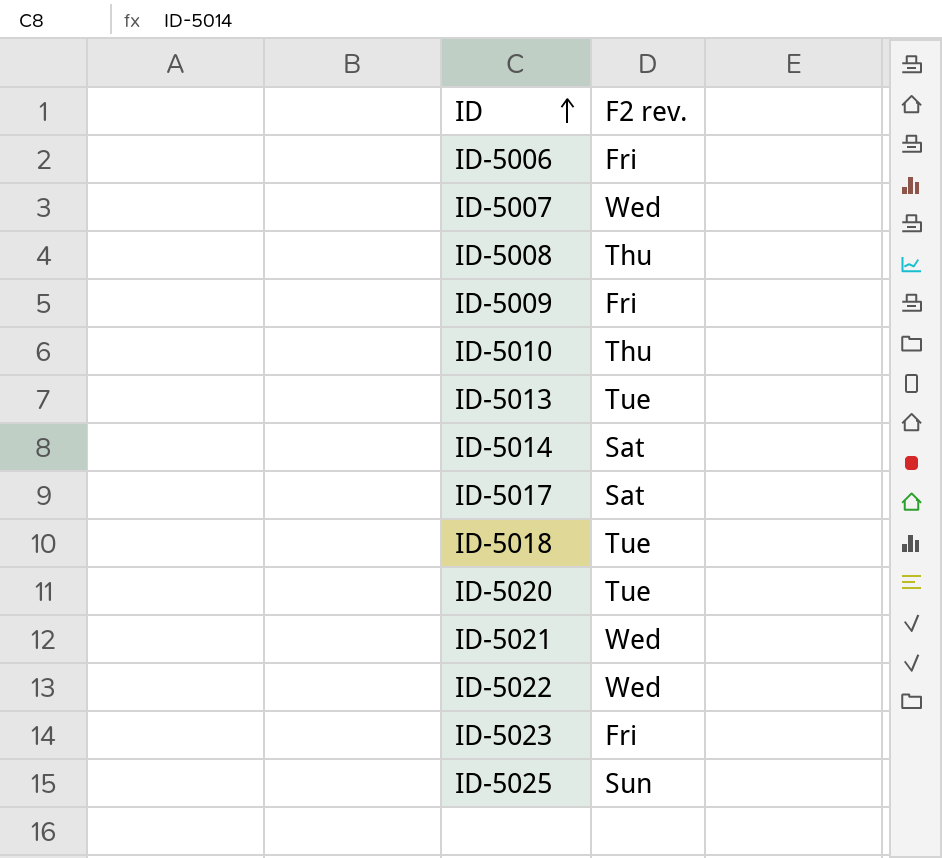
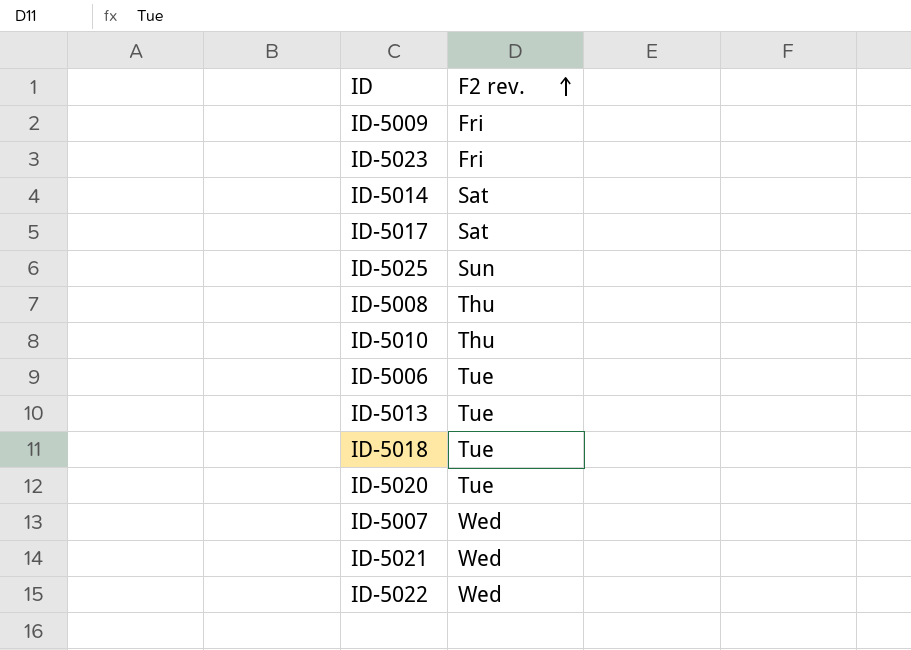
row order: ID ascending -> F2 rev. ascending
ID-5006 | F2 rev.: Fri -> Tue

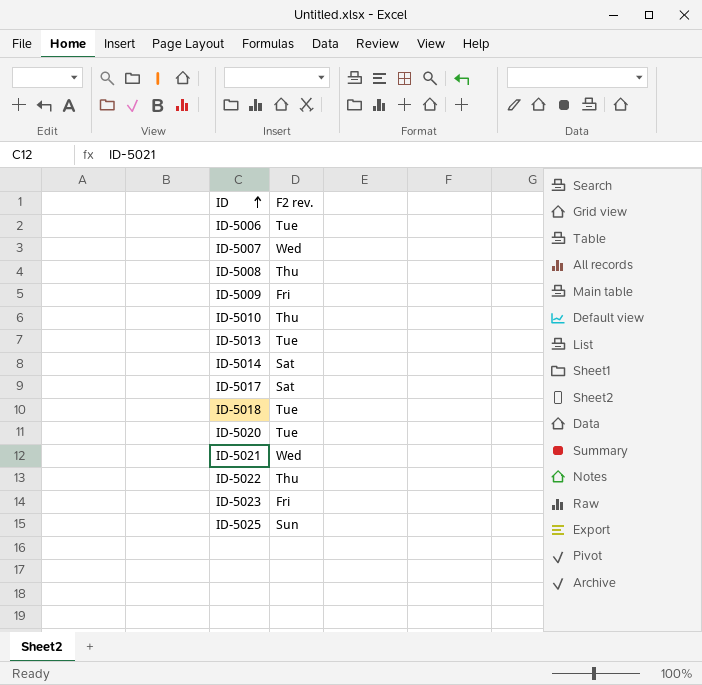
row order: F2 rev. ascending -> ID ascending
ID-5022 | F2 rev.: Wed -> Thu

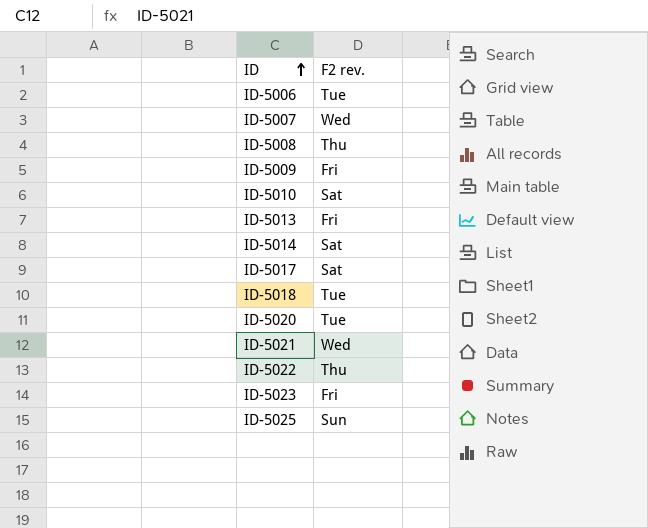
ID-5010 | F2 rev.: Thu -> Sat
ID-5013 | F2 rev.: Tue -> Fri

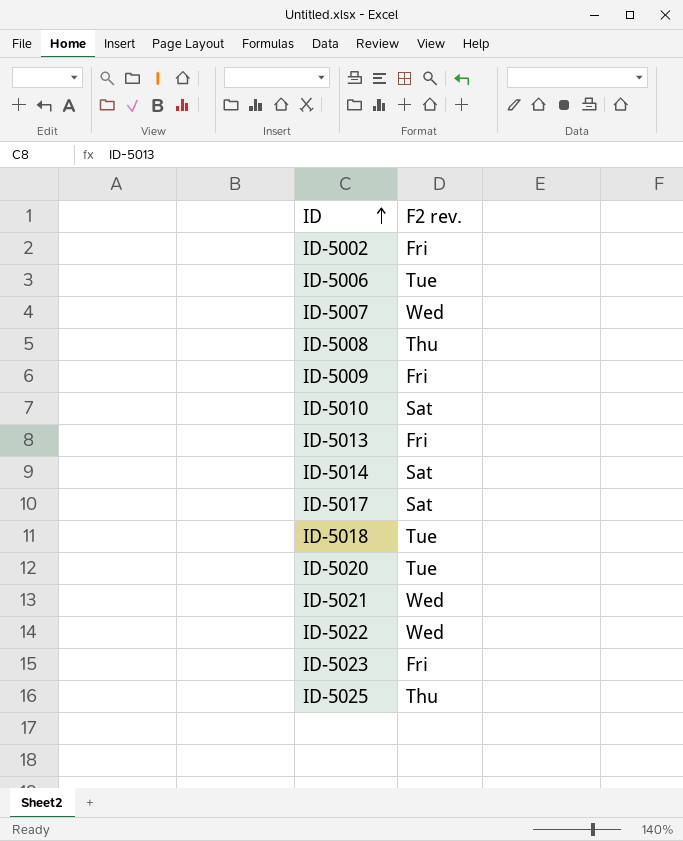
row ID-5002: none -> Fri
ID-5022 | F2 rev.: Thu -> Wed
ID-5025 | F2 rev.: Sun -> Thu

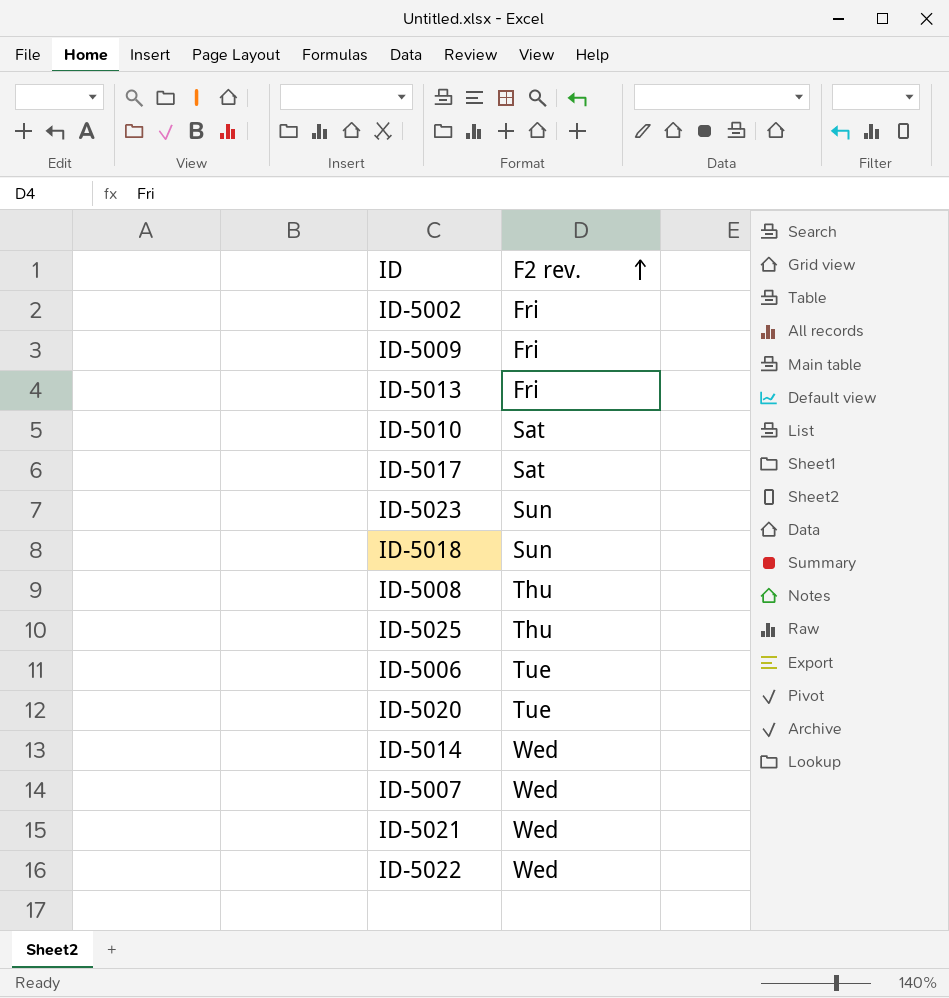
row order: ID ascending -> F2 rev. ascending
ID-5023 | F2 rev.: Fri -> Sun
ID-5018 | F2 rev.: Tue -> Sun
ID-5014 | F2 rev.: Sat -> Wed

